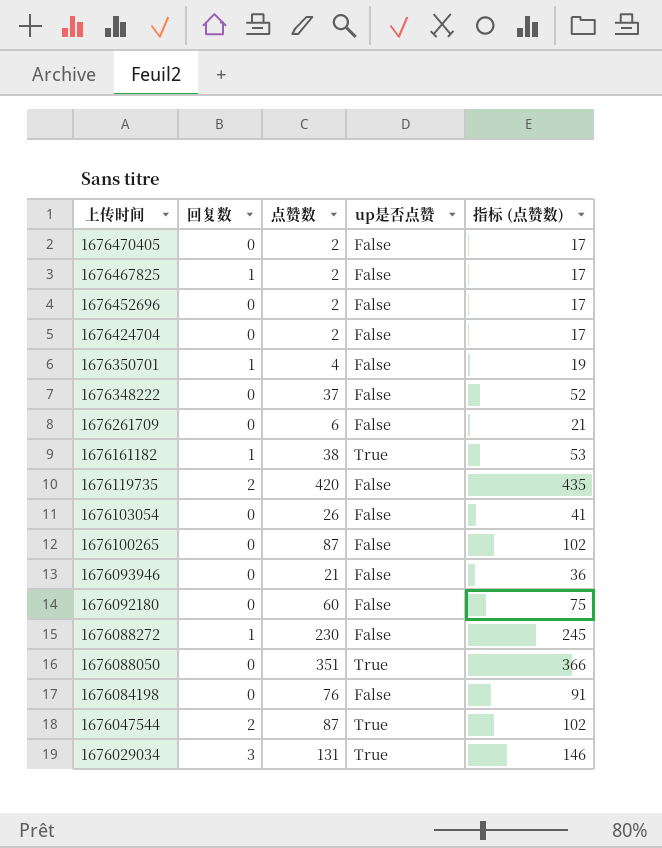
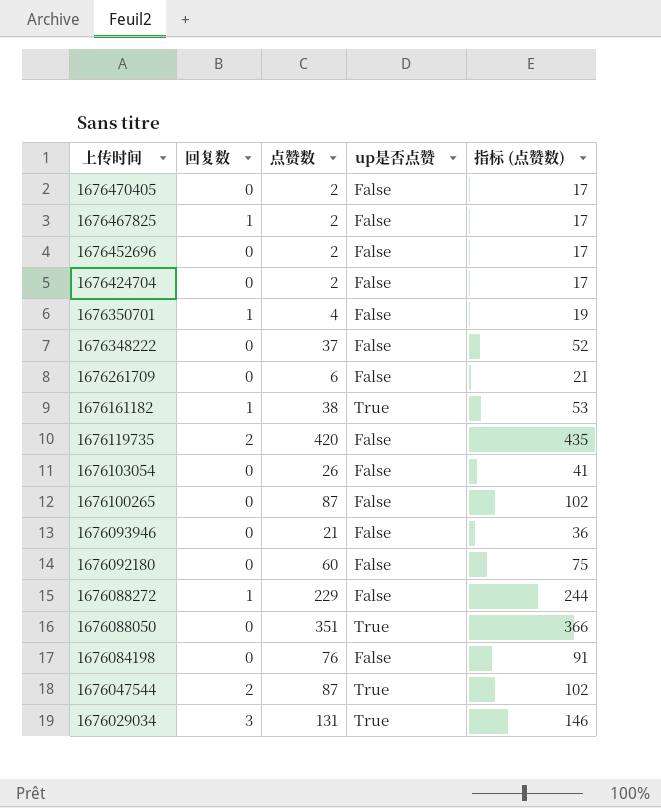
1676088272 | 点赞数: 230 -> 229
1676088272 | 指标 (点赞数): 245 -> 244

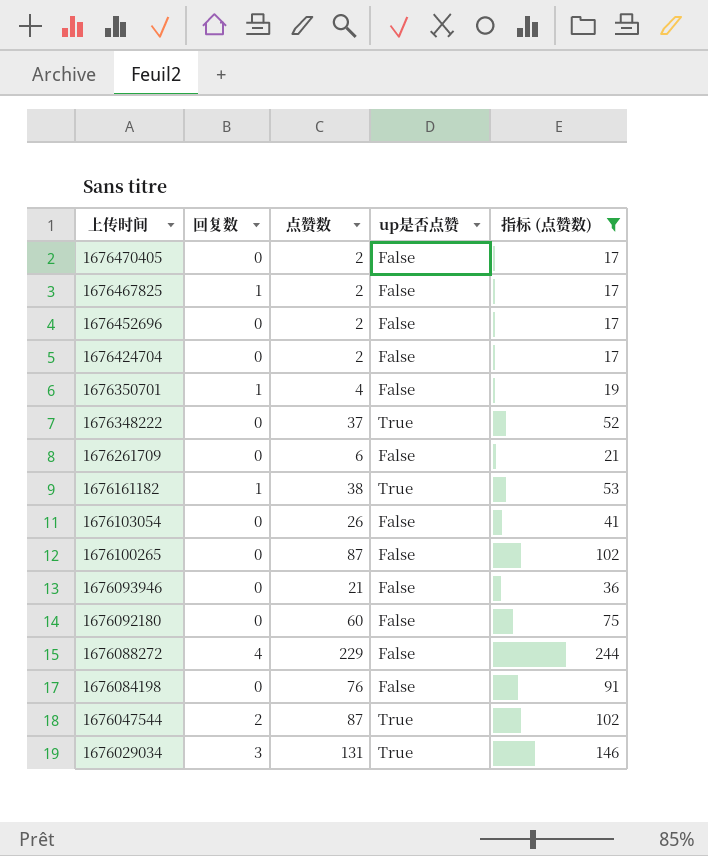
filter: none -> 指标 (点赞数) <= 244
1676348222 | up是否点赞: False -> True
1676088272 | 回复数: 1 -> 4

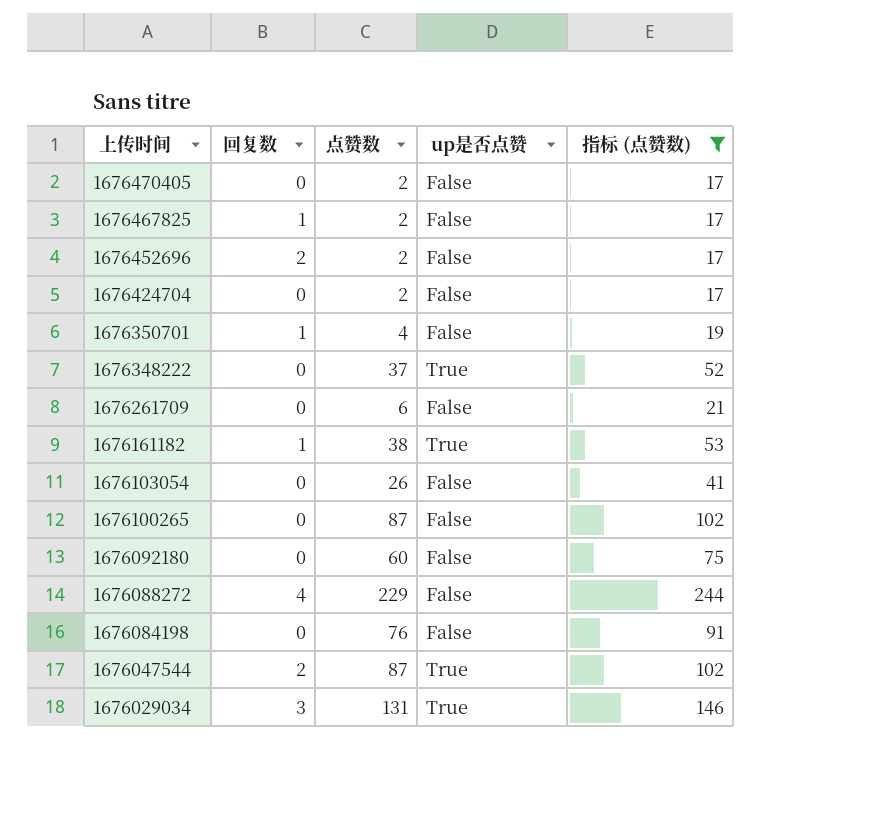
row 1676093946: 0 | 21 | False | 36 -> none
1676452696 | 回复数: 0 -> 2

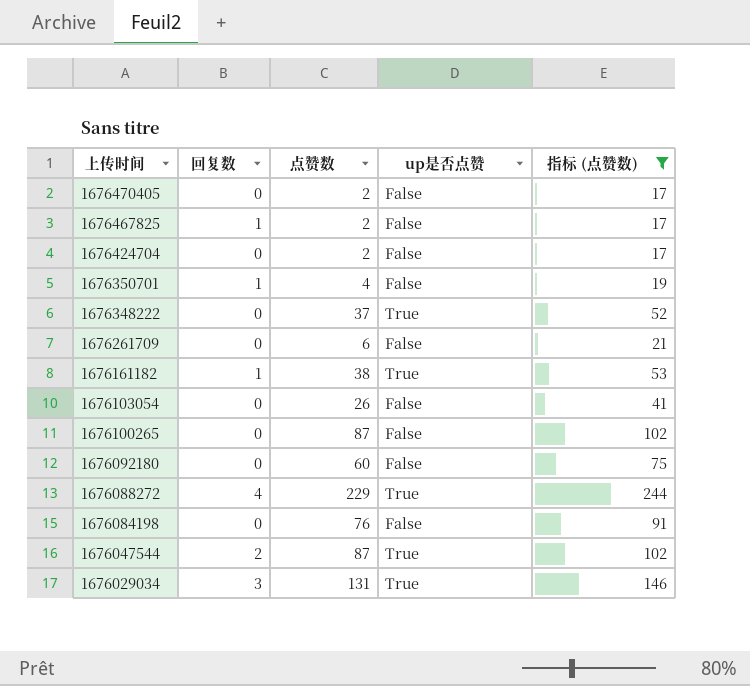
row 1676452696: 2 | 2 | False | 17 -> none
1676088272 | up是否点赞: False -> True

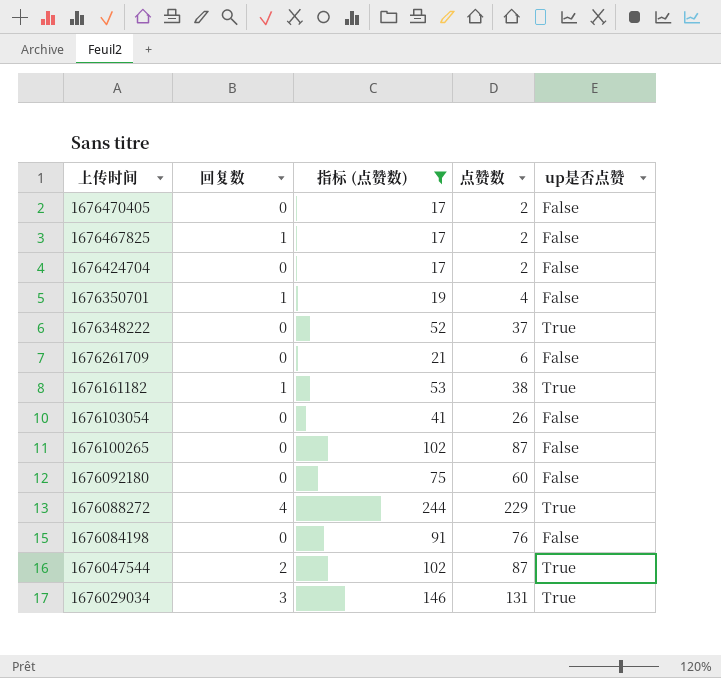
column 指标 (点赞数) | position: 5 -> 3

